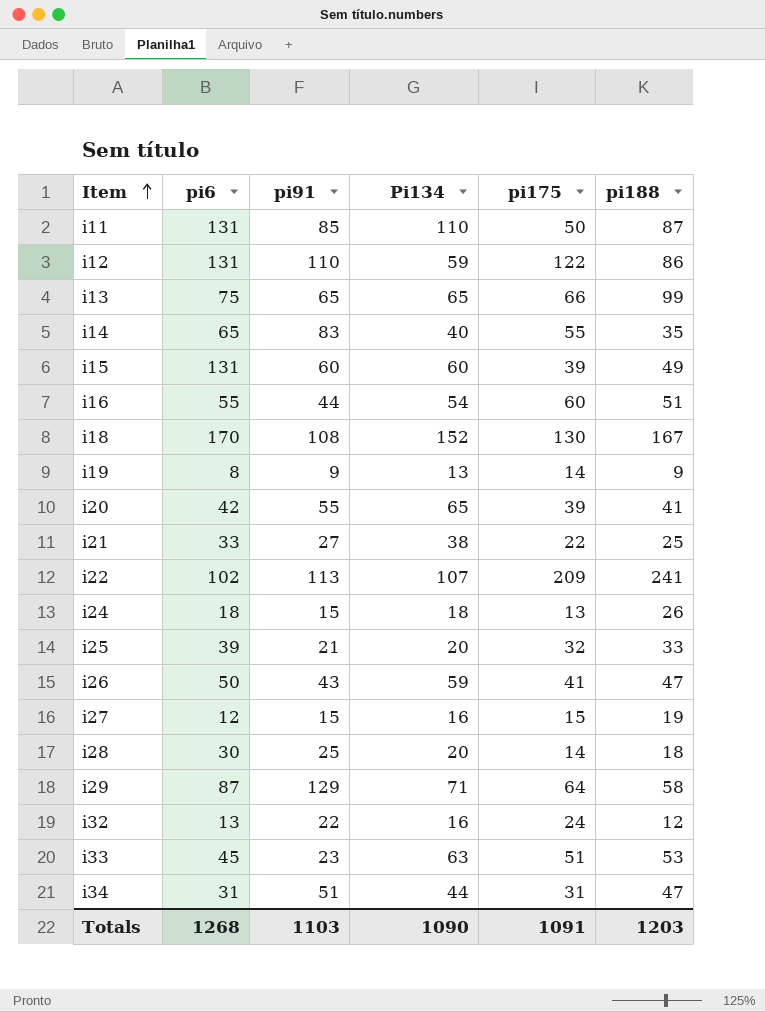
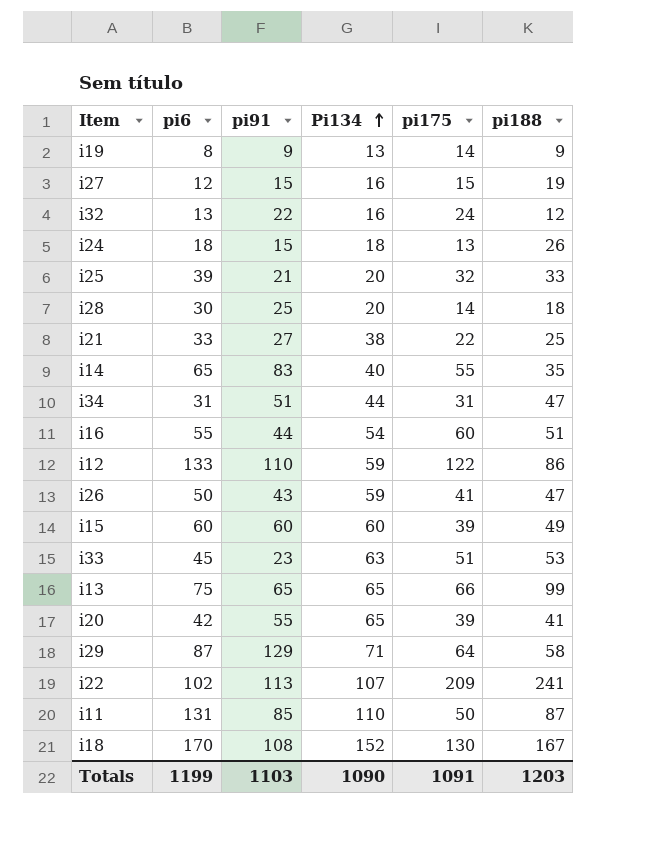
row order: Item ascending -> Pi134 ascending
i12 | pi6: 131 -> 133
i15 | pi6: 131 -> 60
Totals | pi6: 1268 -> 1199

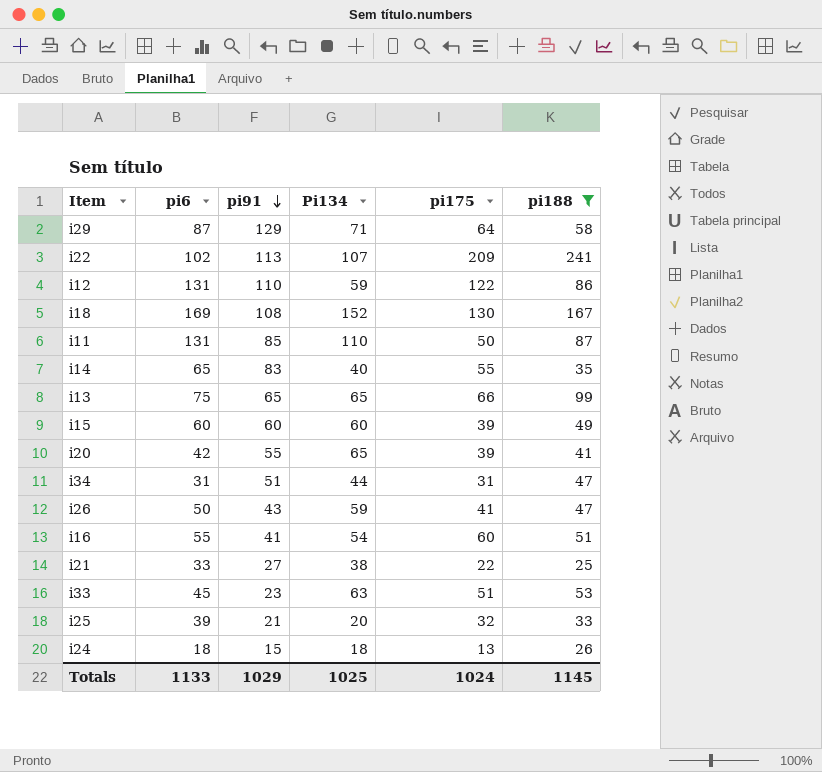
filter: none -> pi188 >= 25
row order: Pi134 ascending -> pi91 descending
i12 | pi6: 133 -> 131
i18 | pi6: 170 -> 169
i16 | pi91: 44 -> 41
Totals | pi6: 1199 -> 1133
Totals | pi91: 1103 -> 1029
Totals | Pi134: 1090 -> 1025
Totals | pi175: 1091 -> 1024
Totals | pi188: 1203 -> 1145

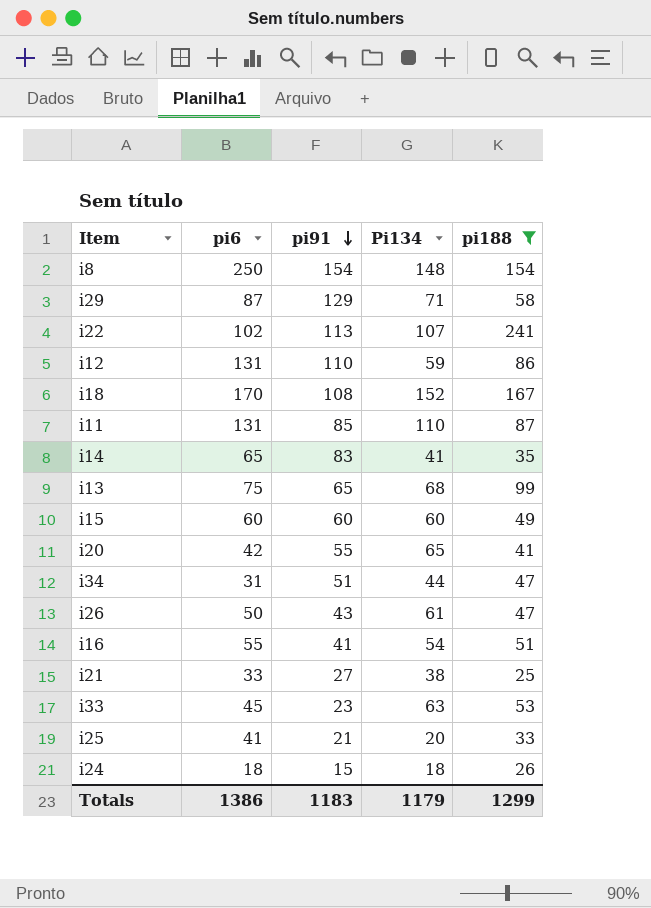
column pi175 | position: 5 -> none
row i8: none -> 250 | 154 | 148 | 154
i18 | pi6: 169 -> 170
i14 | Pi134: 40 -> 41
i13 | Pi134: 65 -> 68
i26 | Pi134: 59 -> 61
i25 | pi6: 39 -> 41
Totals | pi6: 1133 -> 1386
Totals | pi91: 1029 -> 1183
Totals | Pi134: 1025 -> 1179
Totals | pi188: 1145 -> 1299

